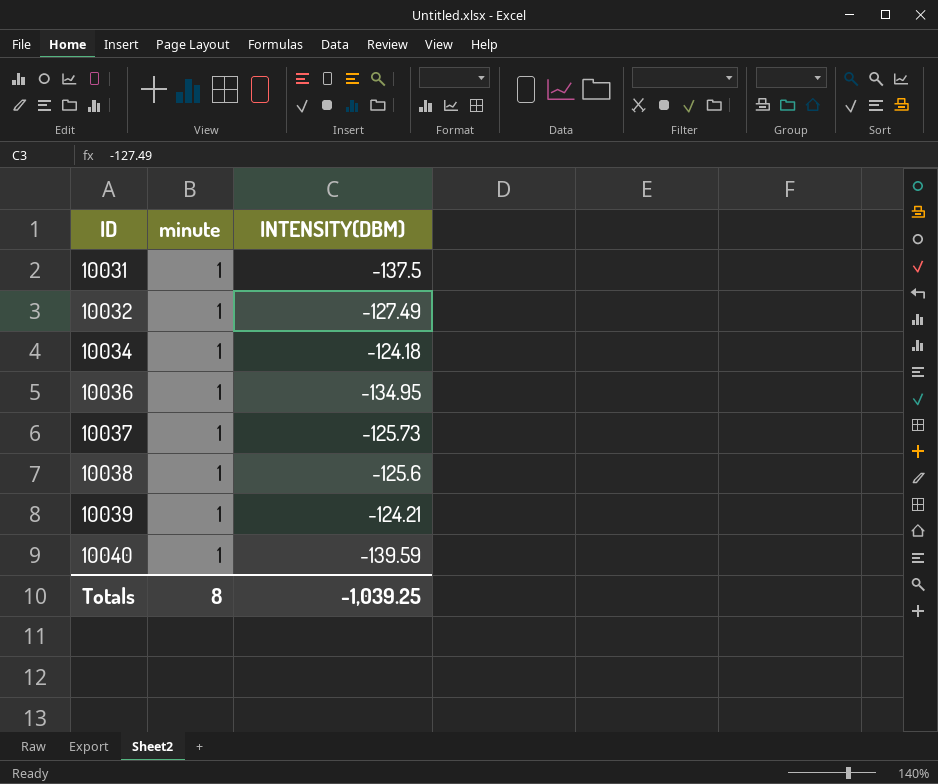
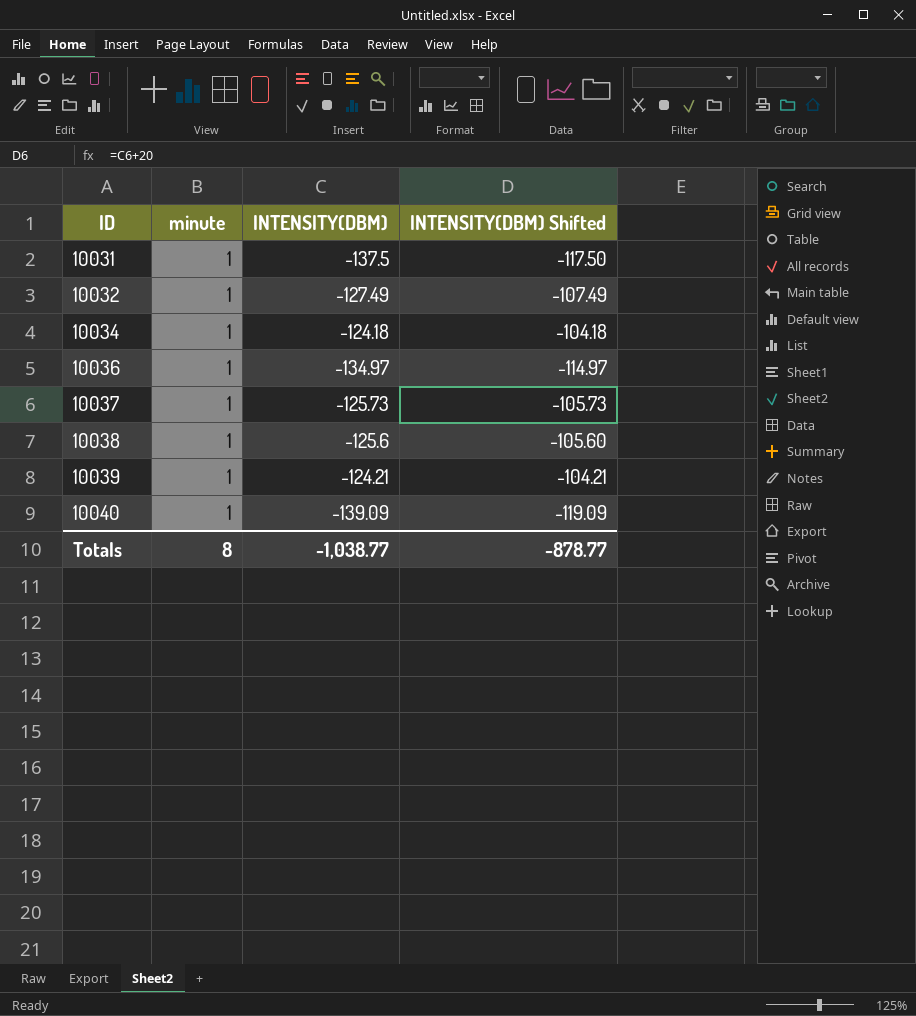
column INTENSITY(DBM) Shifted | formula: none -> [INTENSITY(DBM)] + 20
10036 | INTENSITY(DBM): -134.95 -> -134.97
10040 | INTENSITY(DBM): -139.59 -> -139.09
Totals | INTENSITY(DBM): -1,039.25 -> -1,038.77

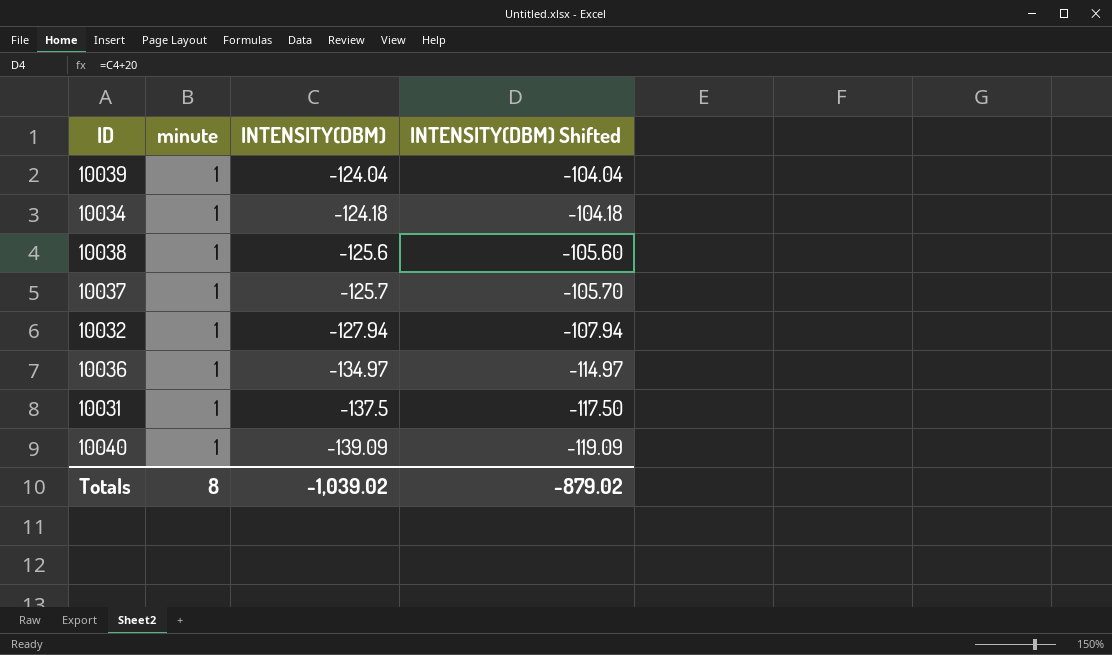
row order: ID ascending -> INTENSITY(DBM) descending
10039 | INTENSITY(DBM): -124.21 -> -124.04
10039 | INTENSITY(DBM) Shifted: -104.21 -> -104.04
10037 | INTENSITY(DBM): -125.73 -> -125.7
10037 | INTENSITY(DBM) Shifted: -105.73 -> -105.70
10032 | INTENSITY(DBM): -127.49 -> -127.94
10032 | INTENSITY(DBM) Shifted: -107.49 -> -107.94
Totals | INTENSITY(DBM): -1,038.77 -> -1,039.02
Totals | INTENSITY(DBM) Shifted: -878.77 -> -879.02

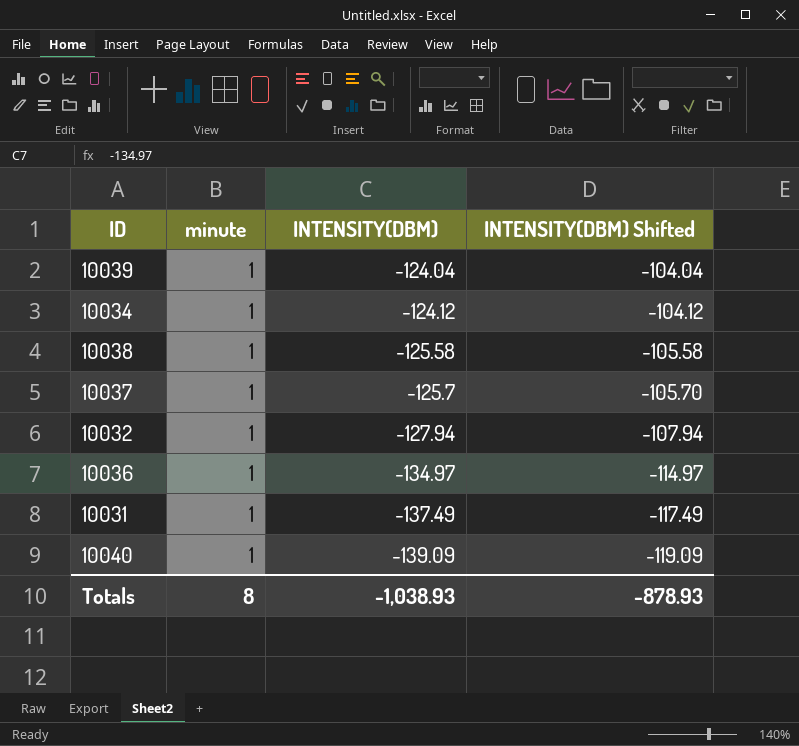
10034 | INTENSITY(DBM): -124.18 -> -124.12
10034 | INTENSITY(DBM) Shifted: -104.18 -> -104.12
10038 | INTENSITY(DBM): -125.6 -> -125.58
10038 | INTENSITY(DBM) Shifted: -105.60 -> -105.58
10031 | INTENSITY(DBM): -137.5 -> -137.49
10031 | INTENSITY(DBM) Shifted: -117.50 -> -117.49
Totals | INTENSITY(DBM): -1,039.02 -> -1,038.93
Totals | INTENSITY(DBM) Shifted: -879.02 -> -878.93

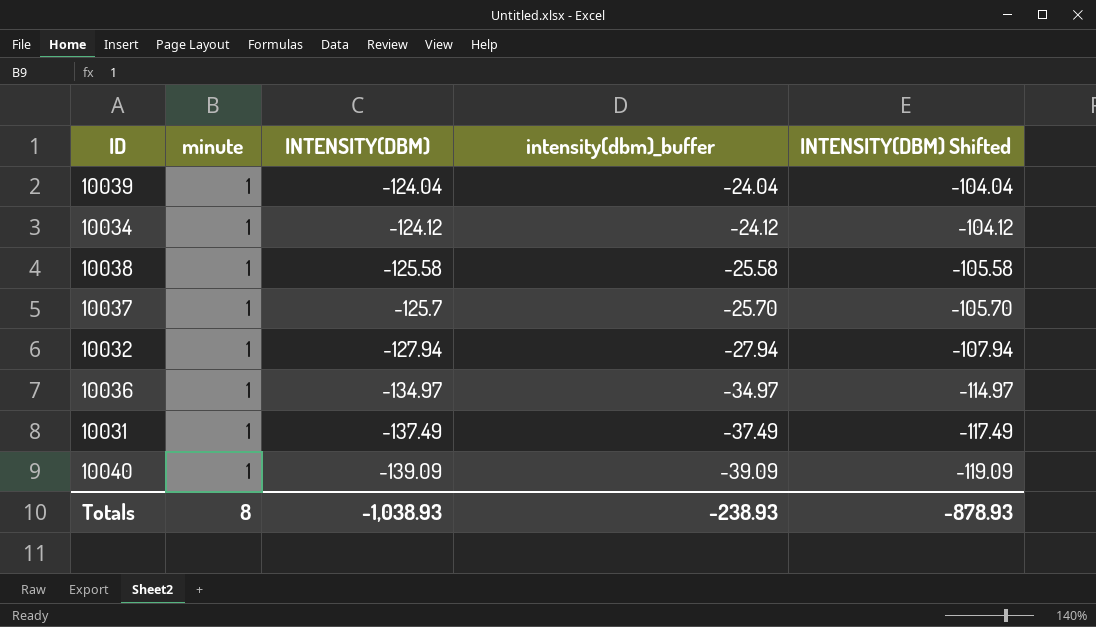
column intensity(dbm)_buffer | formula: none -> [INTENSITY(DBM)] + 100

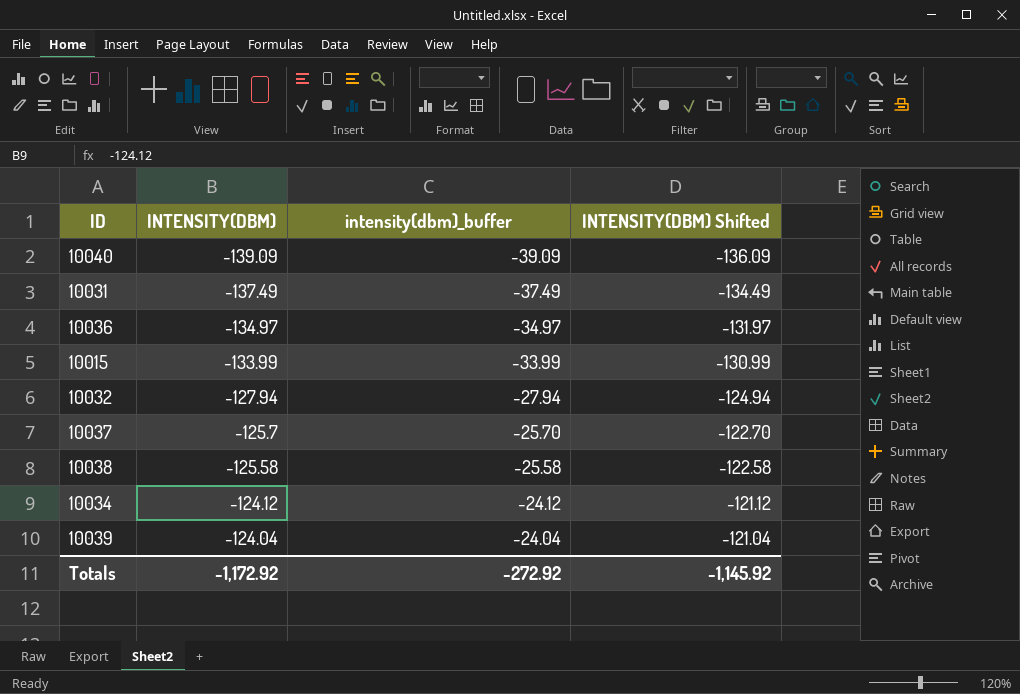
row order: INTENSITY(DBM) descending -> INTENSITY(DBM) ascending
column minute | position: 2 -> none
column INTENSITY(DBM) Shifted | formula: [INTENSITY(DBM)] + 20 -> [INTENSITY(DBM)] + 3
row 10015: none -> -133.99 | -33.99 | -130.99
Totals | INTENSITY(DBM): -1,038.93 -> -1,172.92
Totals | intensity(dbm)_buffer: -238.93 -> -272.92
Totals | INTENSITY(DBM) Shifted: -878.93 -> -1,145.92

